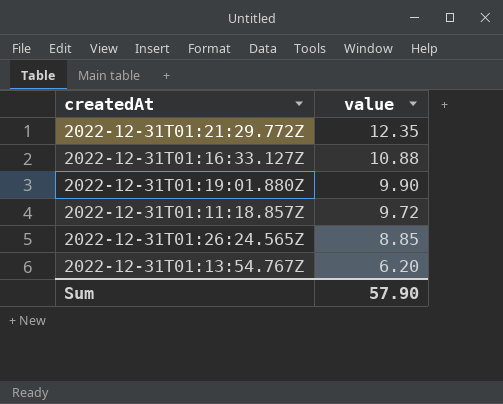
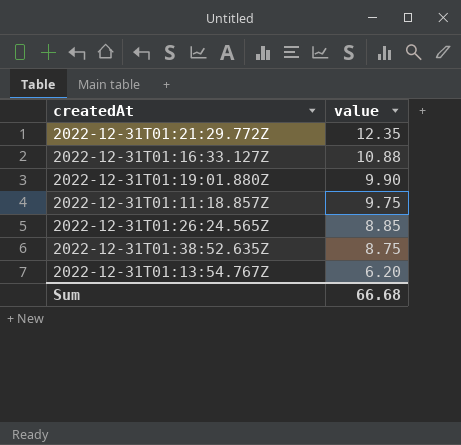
2022-12-31T01:11:18.857Z | value: 9.72 -> 9.75
row 2022-12-31T01:38:52.635Z: none -> 8.75
Sum | value: 57.90 -> 66.68

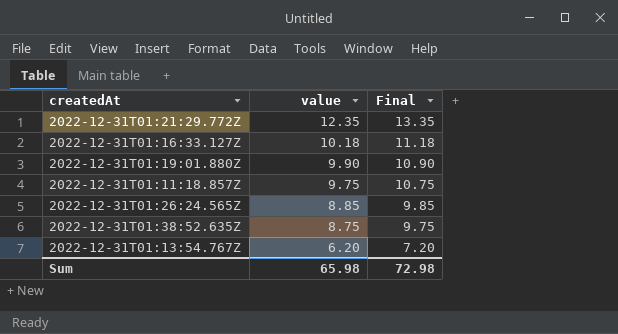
column Final | formula: none -> [value] + 1
2022-12-31T01:16:33.127Z | value: 10.88 -> 10.18
Sum | value: 66.68 -> 65.98

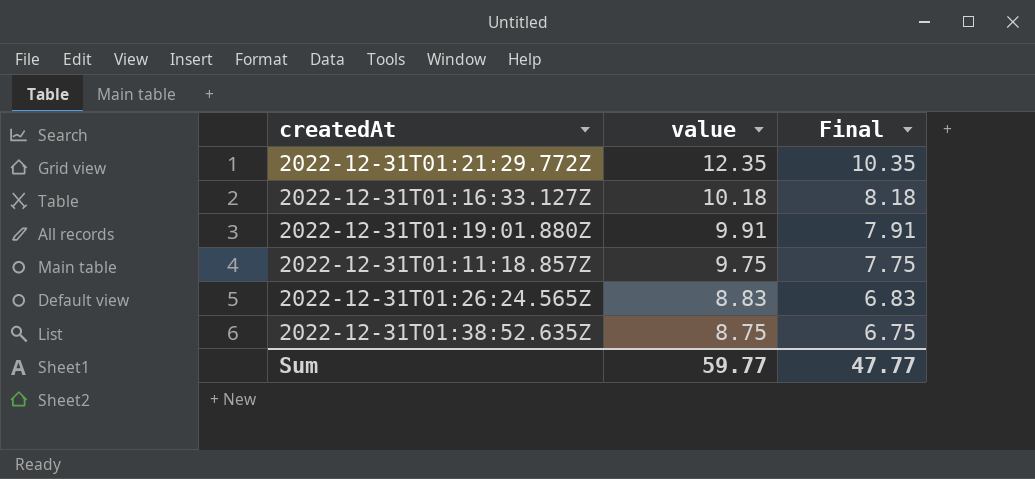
column Final | formula: [value] + 1 -> [value] - 2
row 2022-12-31T01:13:54.767Z: 6.20 | 7.20 -> none
2022-12-31T01:19:01.880Z | value: 9.90 -> 9.91
2022-12-31T01:26:24.565Z | value: 8.85 -> 8.83
Sum | value: 65.98 -> 59.77
Sum | Final: 72.98 -> 47.77

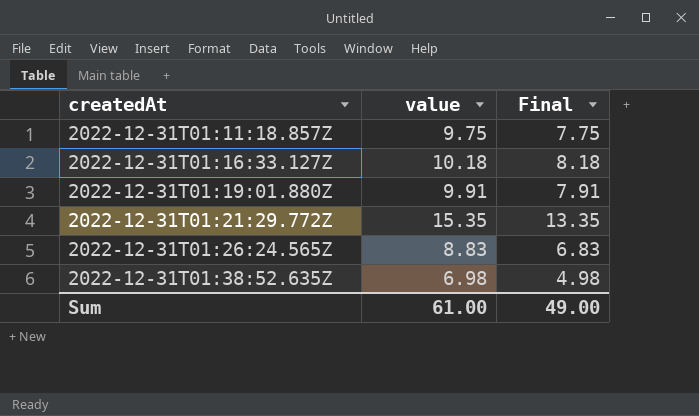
row order: value descending -> createdAt ascending
2022-12-31T01:21:29.772Z | value: 12.35 -> 15.35
2022-12-31T01:21:29.772Z | Final: 10.35 -> 13.35
2022-12-31T01:38:52.635Z | value: 8.75 -> 6.98
2022-12-31T01:38:52.635Z | Final: 6.75 -> 4.98
Sum | value: 59.77 -> 61.00
Sum | Final: 47.77 -> 49.00

